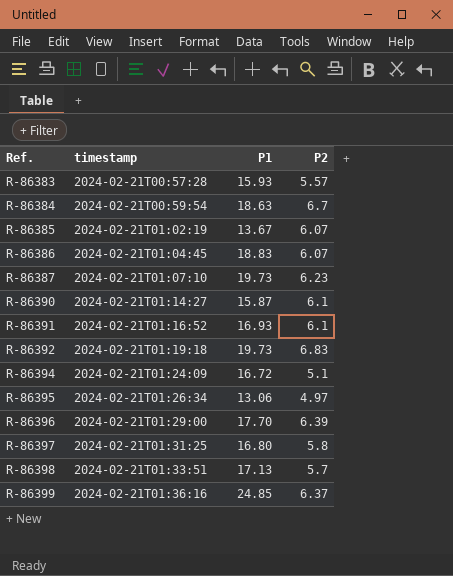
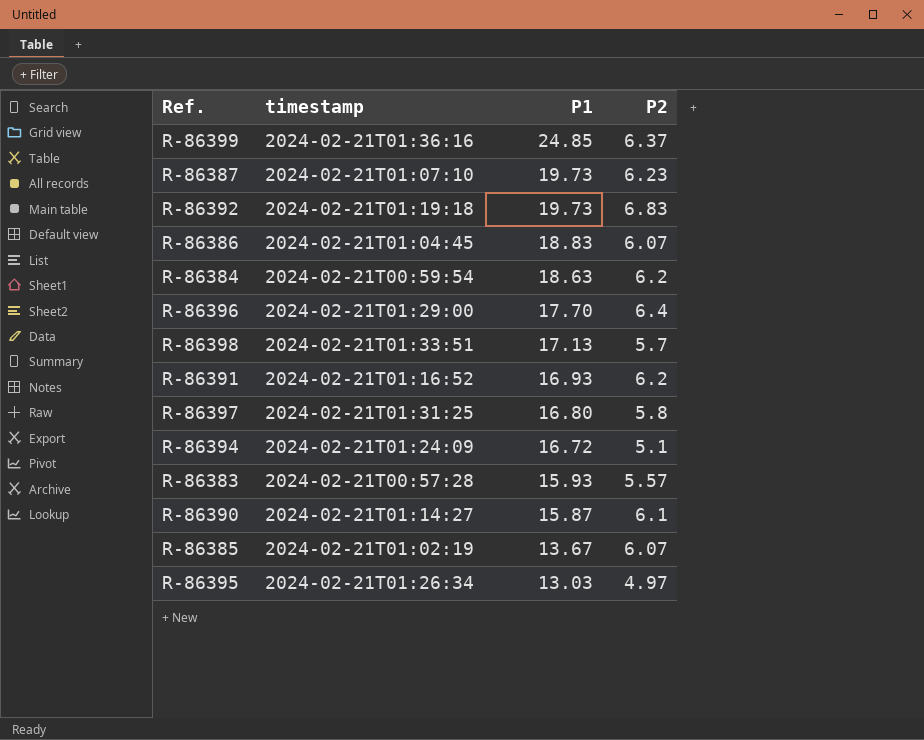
row order: Ref. ascending -> P1 descending
R-86384 | P2: 6.7 -> 6.2
R-86396 | P2: 6.39 -> 6.4
R-86391 | P2: 6.1 -> 6.2
R-86395 | P1: 13.06 -> 13.03

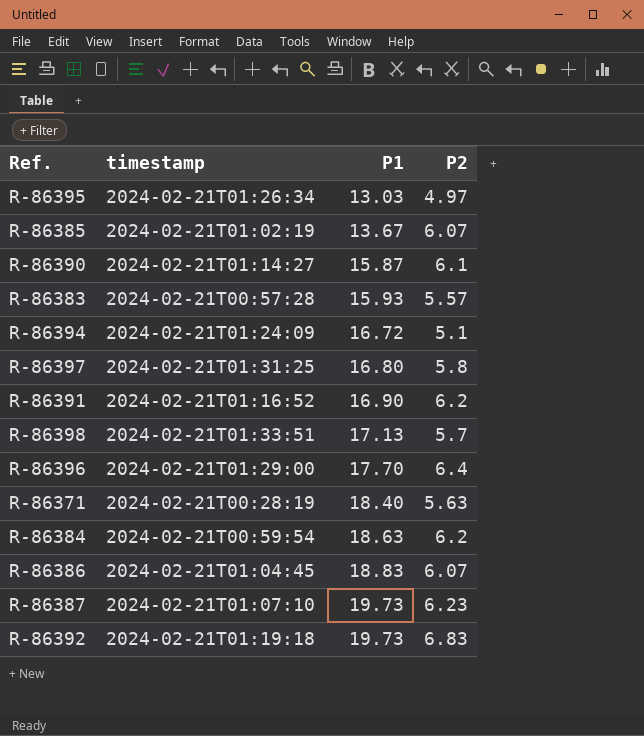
row order: P1 descending -> P1 ascending
row R-86399: 2024-02-21T01:36:16 | 24.85 | 6.37 -> none
R-86391 | P1: 16.93 -> 16.90
row R-86371: none -> 2024-02-21T00:28:19 | 18.40 | 5.63

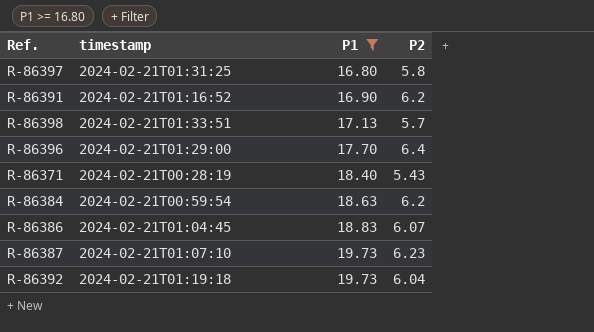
filter: none -> P1 >= 16.80
R-86371 | P2: 5.63 -> 5.43
R-86392 | P2: 6.83 -> 6.04

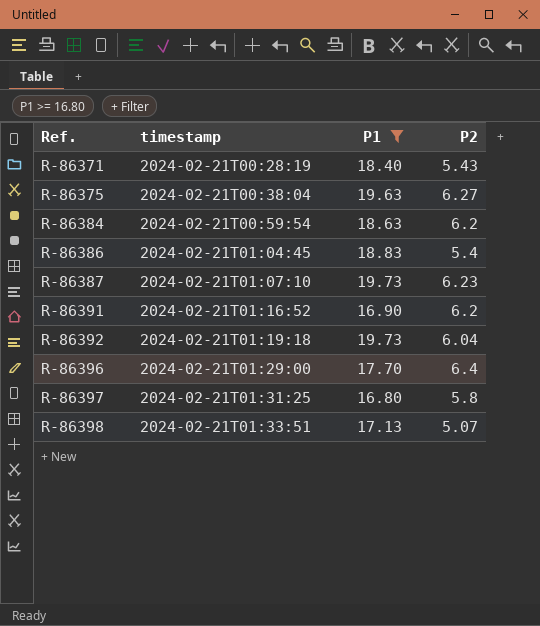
row order: P1 ascending -> Ref. ascending
row R-86375: none -> 2024-02-21T00:38:04 | 19.63 | 6.27
R-86386 | P2: 6.07 -> 5.4
R-86398 | P2: 5.7 -> 5.07

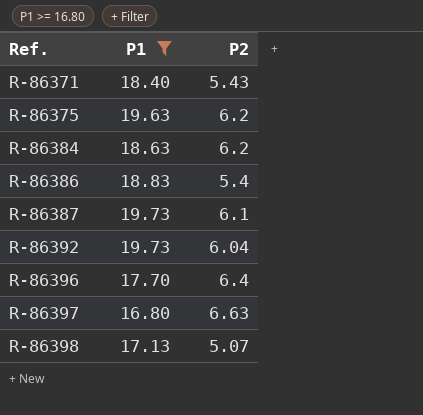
column timestamp | position: 2 -> none
row R-86391: 2024-02-21T01:16:52 | 16.90 | 6.2 -> none
R-86375 | P2: 6.27 -> 6.2
R-86387 | P2: 6.23 -> 6.1
R-86397 | P2: 5.8 -> 6.63

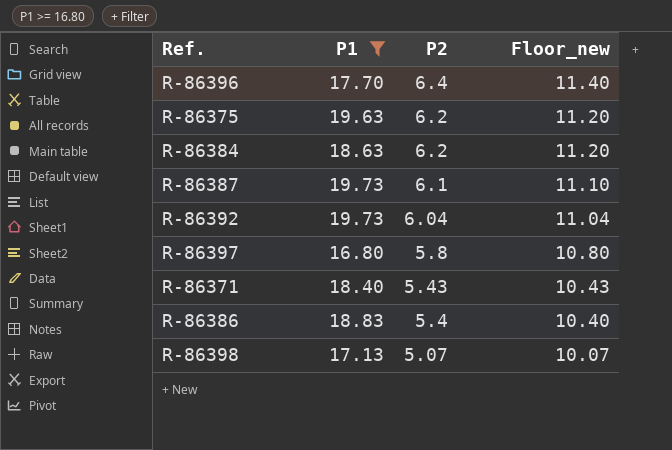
row order: Ref. ascending -> P2 descending
column Floor_new | formula: none -> [P2] + 5
R-86397 | P2: 6.63 -> 5.8

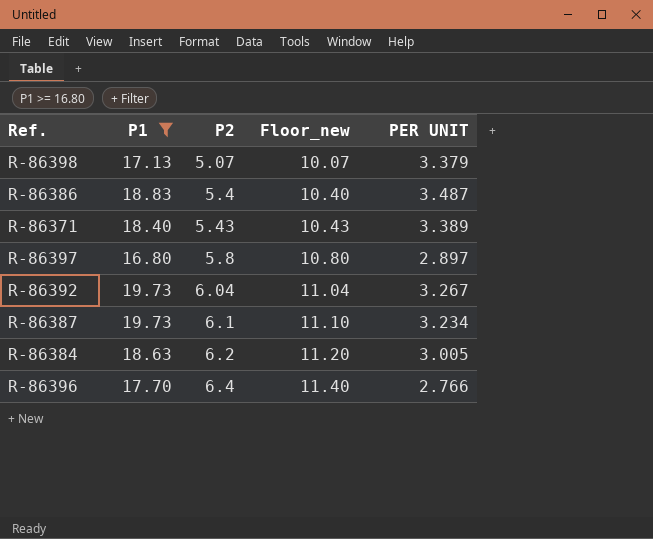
row order: P2 descending -> P2 ascending
column PER UNIT | formula: none -> [P1] / [P2]
row R-86375: 19.63 | 6.2 | 11.20 -> none

